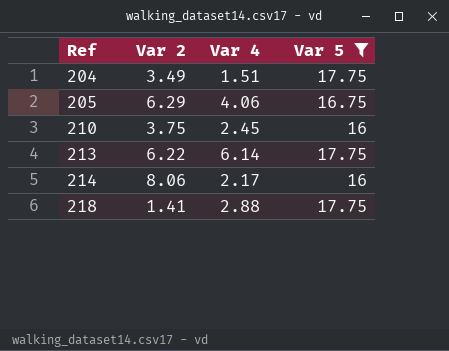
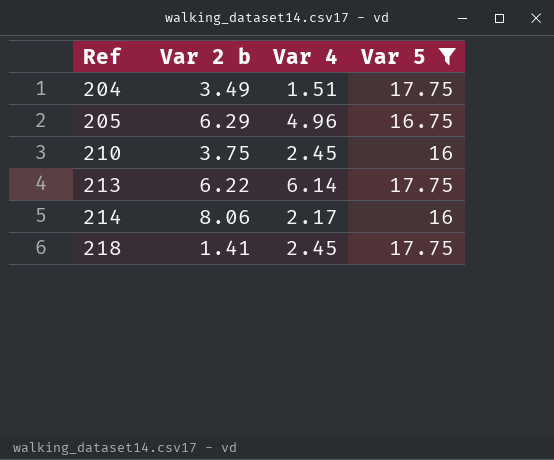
column name: Var 2 -> Var 2 b
205 | Var 4: 4.06 -> 4.96
218 | Var 4: 2.88 -> 2.45

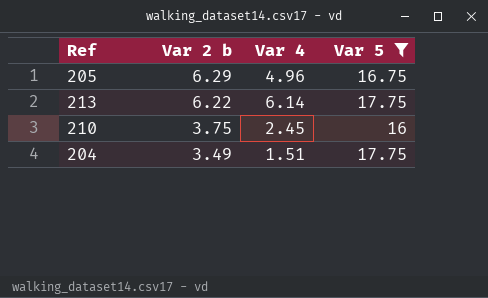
row order: Ref ascending -> Var 2 b descending
row 214: 8.06 | 2.17 | 16 -> none
row 218: 1.41 | 2.45 | 17.75 -> none

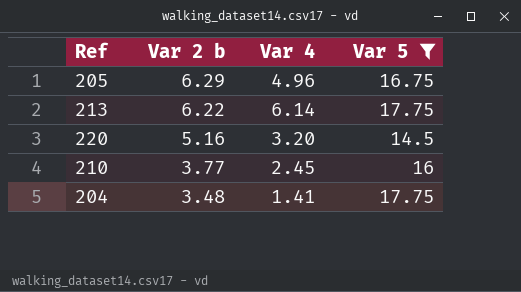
row 220: none -> 5.16 | 3.20 | 14.5
210 | Var 2 b: 3.75 -> 3.77
204 | Var 2 b: 3.49 -> 3.48
204 | Var 4: 1.51 -> 1.41

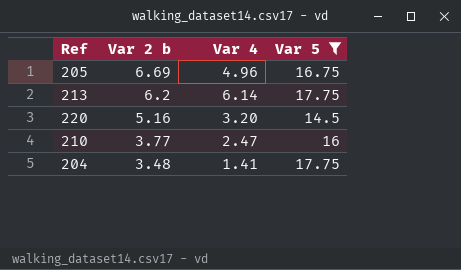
205 | Var 2 b: 6.29 -> 6.69
213 | Var 2 b: 6.22 -> 6.2
210 | Var 4: 2.45 -> 2.47

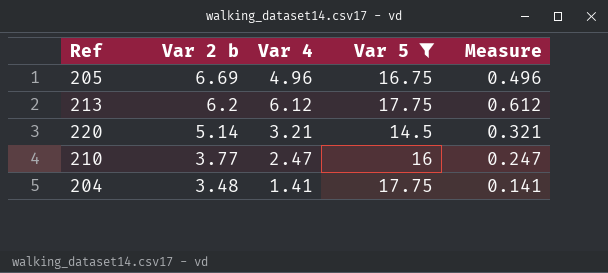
column Measure | formula: none -> [Var 4] * 0.1
213 | Var 4: 6.14 -> 6.12
220 | Var 2 b: 5.16 -> 5.14
220 | Var 4: 3.20 -> 3.21

